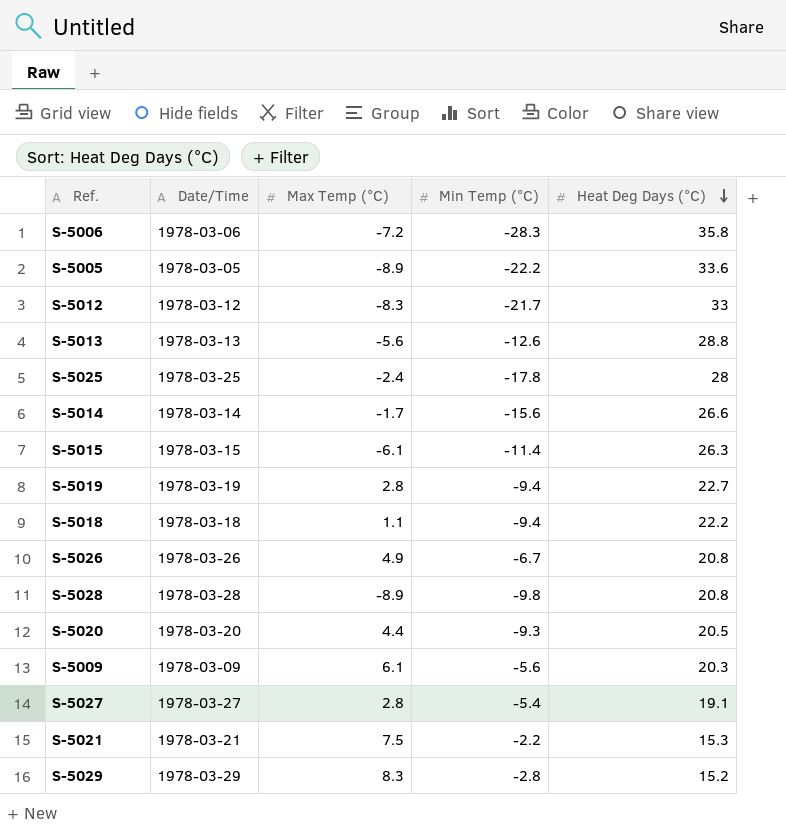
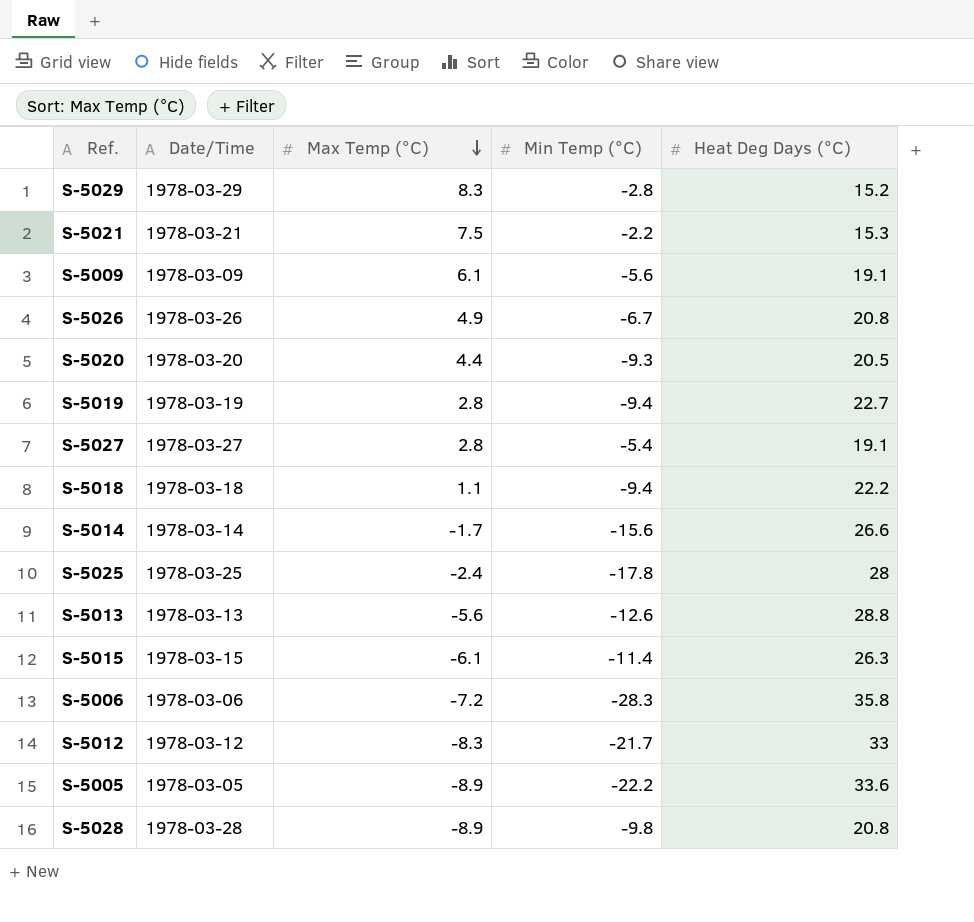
row order: Heat Deg Days (°C) descending -> Max Temp (°C) descending
S-5009 | Heat Deg Days (°C): 20.3 -> 19.1

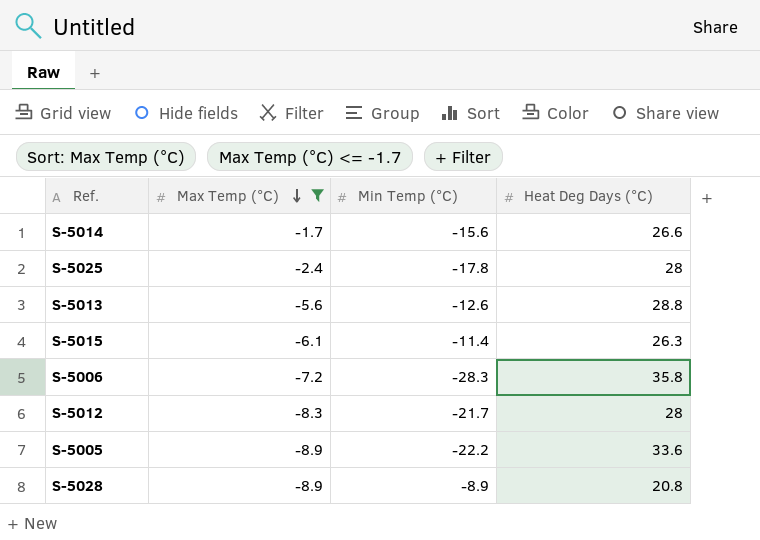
filter: none -> Max Temp (°C) <= -1.7
column Date/Time | position: 2 -> none
S-5012 | Heat Deg Days (°C): 33 -> 28
S-5028 | Min Temp (°C): -9.8 -> -8.9

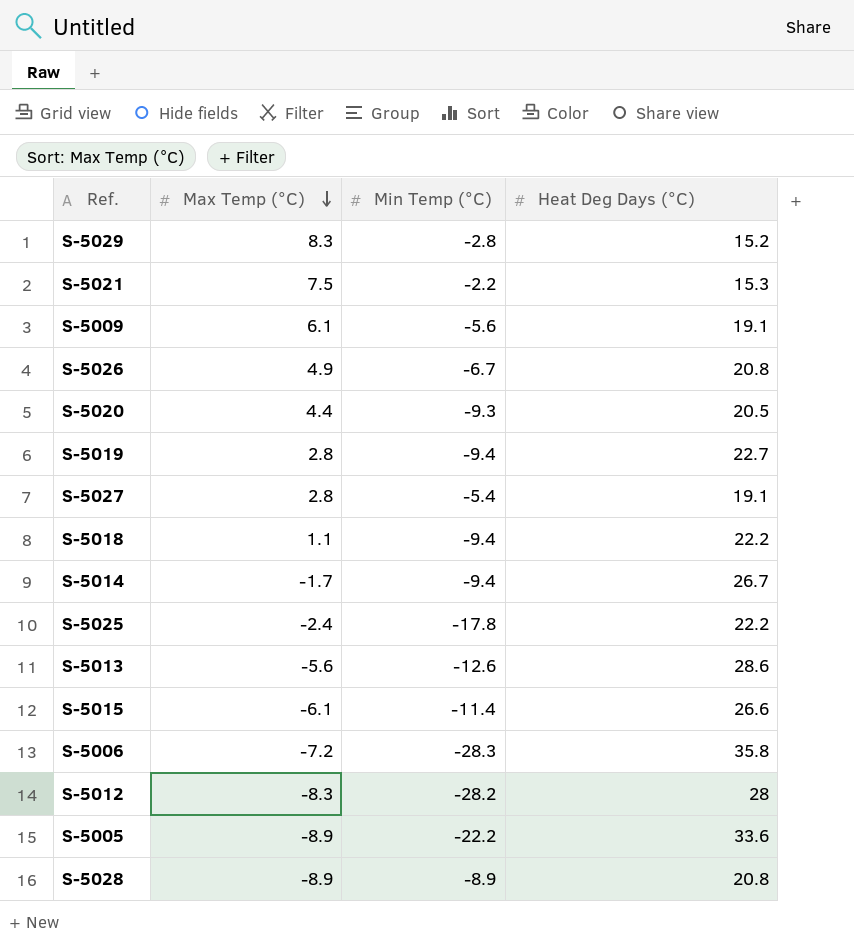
filter: Max Temp (°C) <= -1.7 -> none
S-5014 | Min Temp (°C): -15.6 -> -9.4
S-5014 | Heat Deg Days (°C): 26.6 -> 26.7
S-5025 | Heat Deg Days (°C): 28 -> 22.2
S-5013 | Heat Deg Days (°C): 28.8 -> 28.6
S-5015 | Heat Deg Days (°C): 26.3 -> 26.6
S-5012 | Min Temp (°C): -21.7 -> -28.2

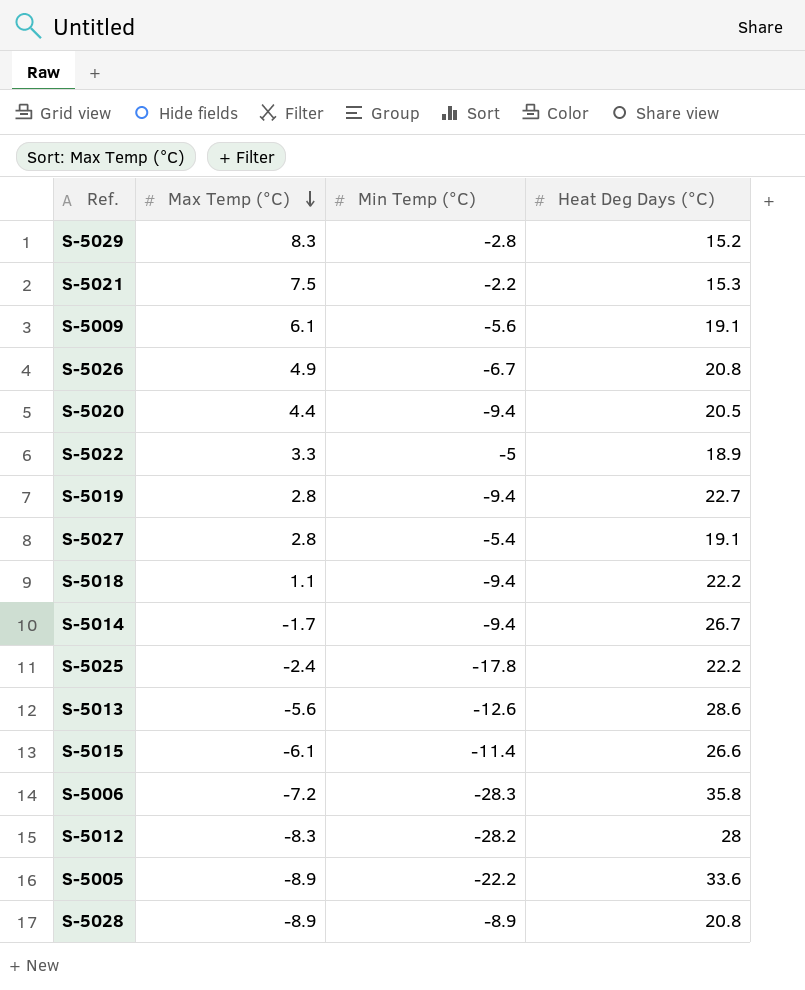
S-5020 | Min Temp (°C): -9.3 -> -9.4
row S-5022: none -> 3.3 | -5 | 18.9

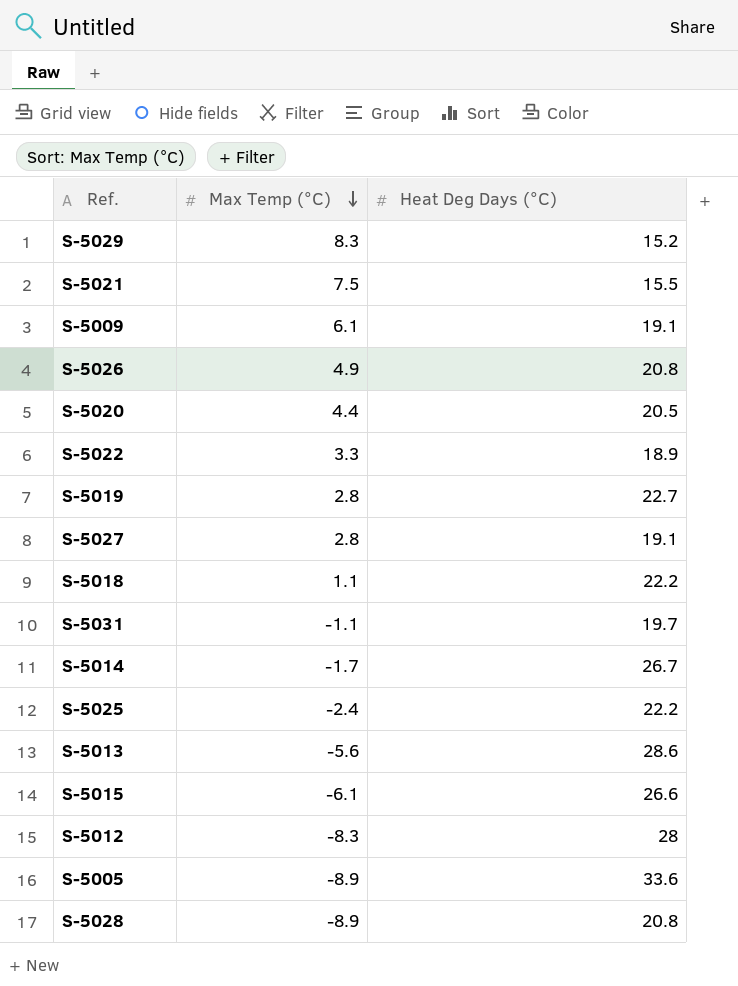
column Min Temp (°C) | position: 3 -> none
row S-5006: -7.2 | -28.3 | 35.8 -> none
S-5021 | Heat Deg Days (°C): 15.3 -> 15.5
row S-5031: none -> -1.1 | 19.7

